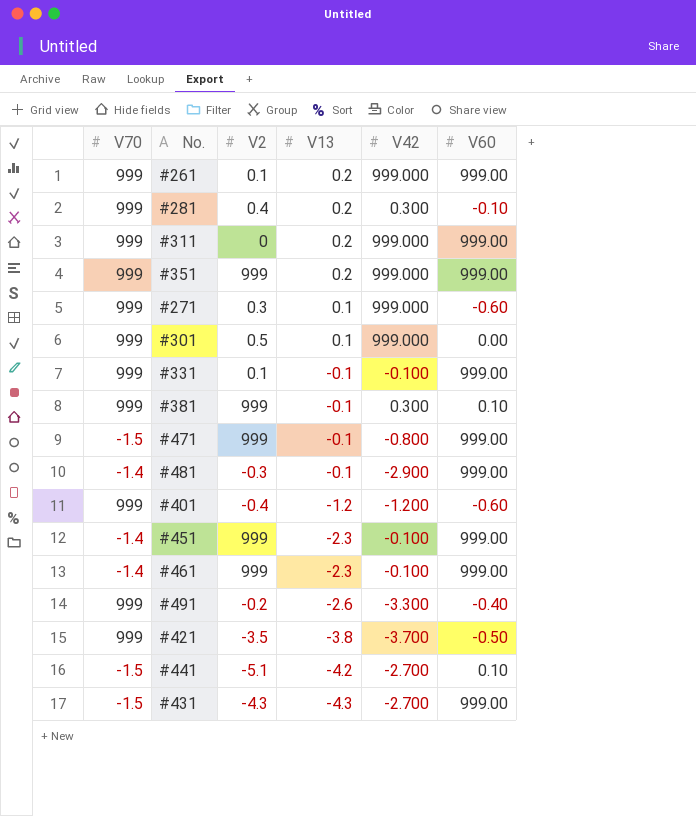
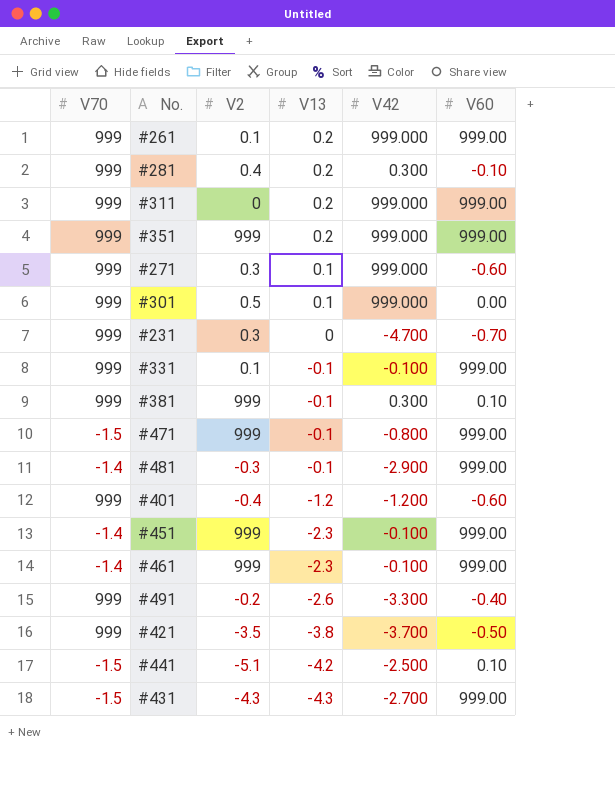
row #231: none -> 999 | 0.3 | 0 | -4.700 | -0.70
#441 | V42: -2.700 -> -2.500

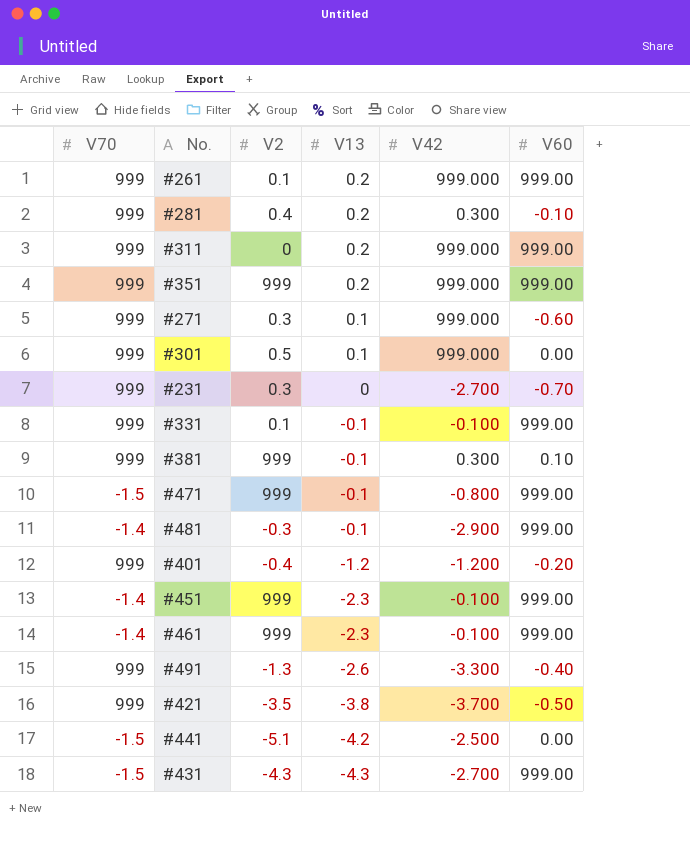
#231 | V42: -4.700 -> -2.700
#401 | V60: -0.60 -> -0.20
#491 | V2: -0.2 -> -1.3
#441 | V60: 0.10 -> 0.00

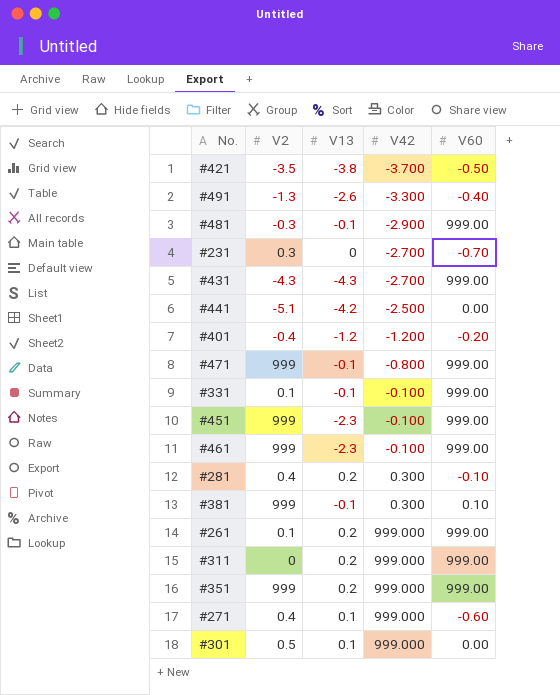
row order: V13 descending -> V42 ascending
column V70 | position: 1 -> none
#271 | V2: 0.3 -> 0.4

